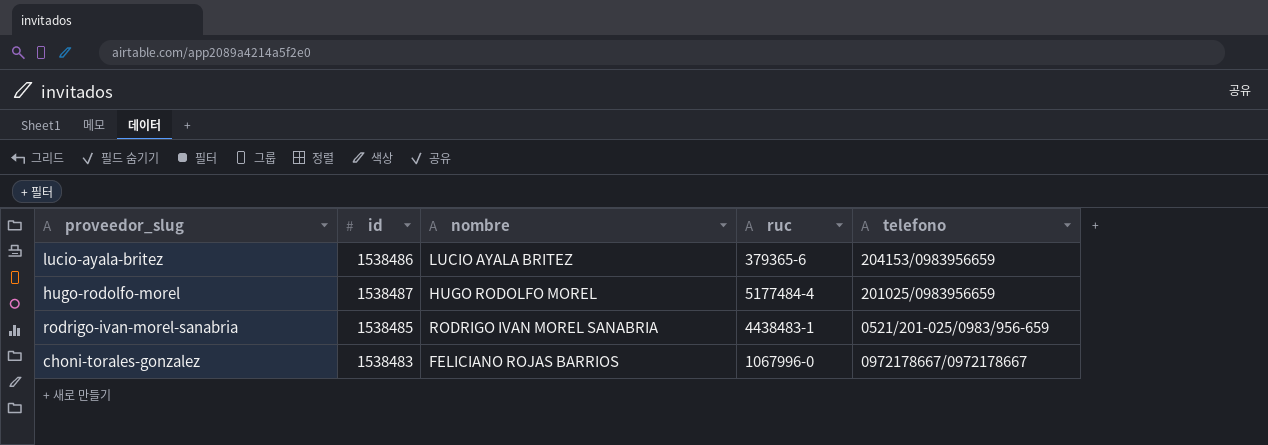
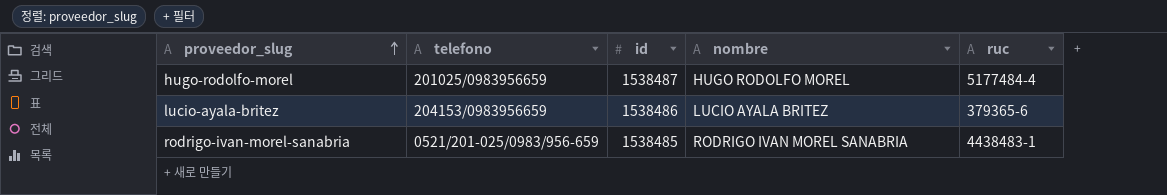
row order: none -> proveedor_slug ascending
column telefono | position: 5 -> 2
row choni-torales-gonzalez: 1538483 | FELICIANO ROJAS BARRIOS | 1067996-0 | 0972178667/0972178667 -> none

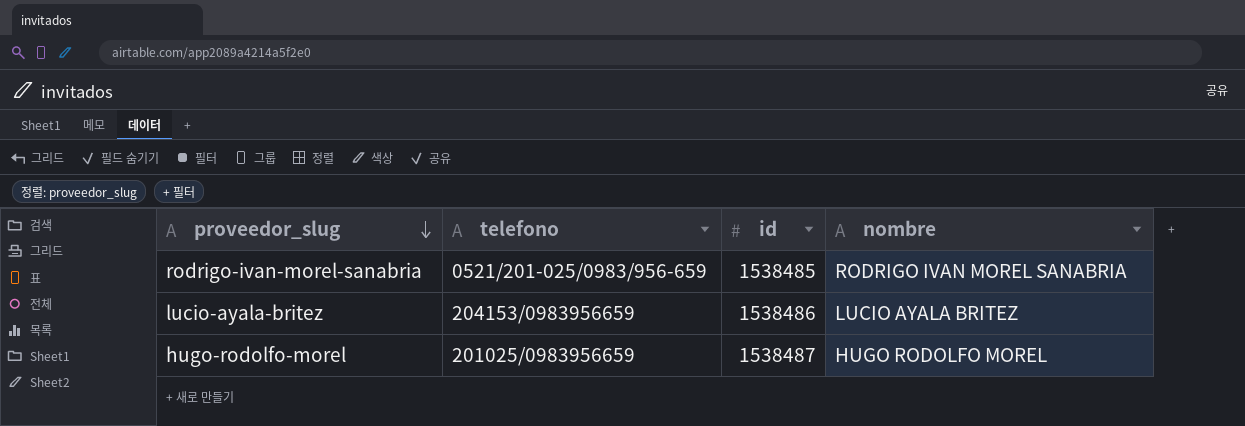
row order: proveedor_slug ascending -> proveedor_slug descending
column ruc | position: 5 -> none

